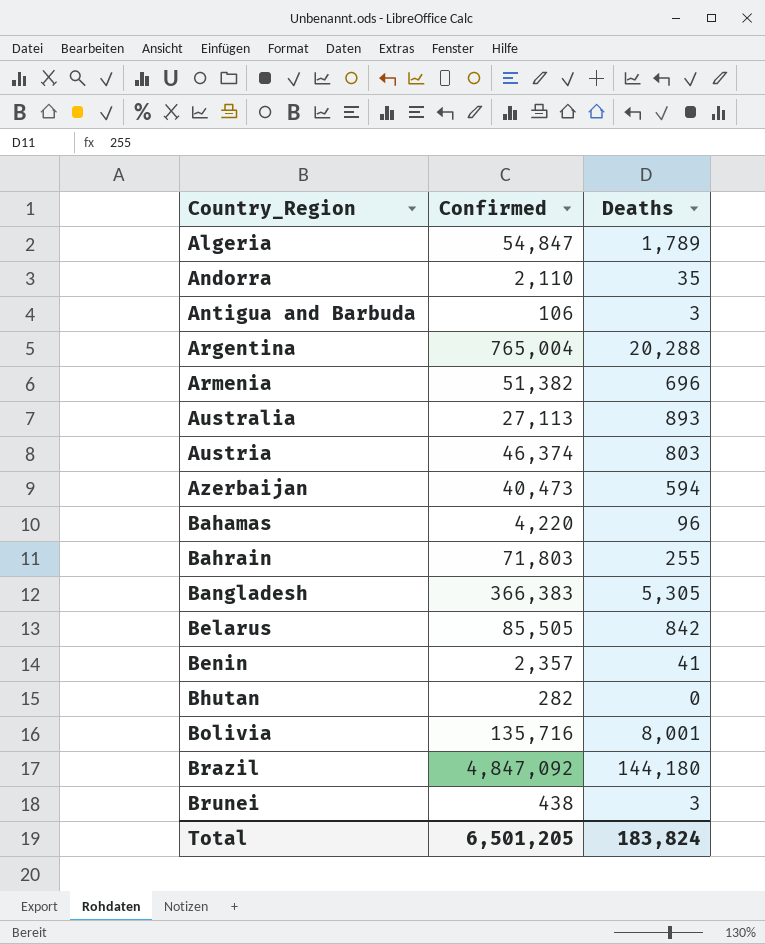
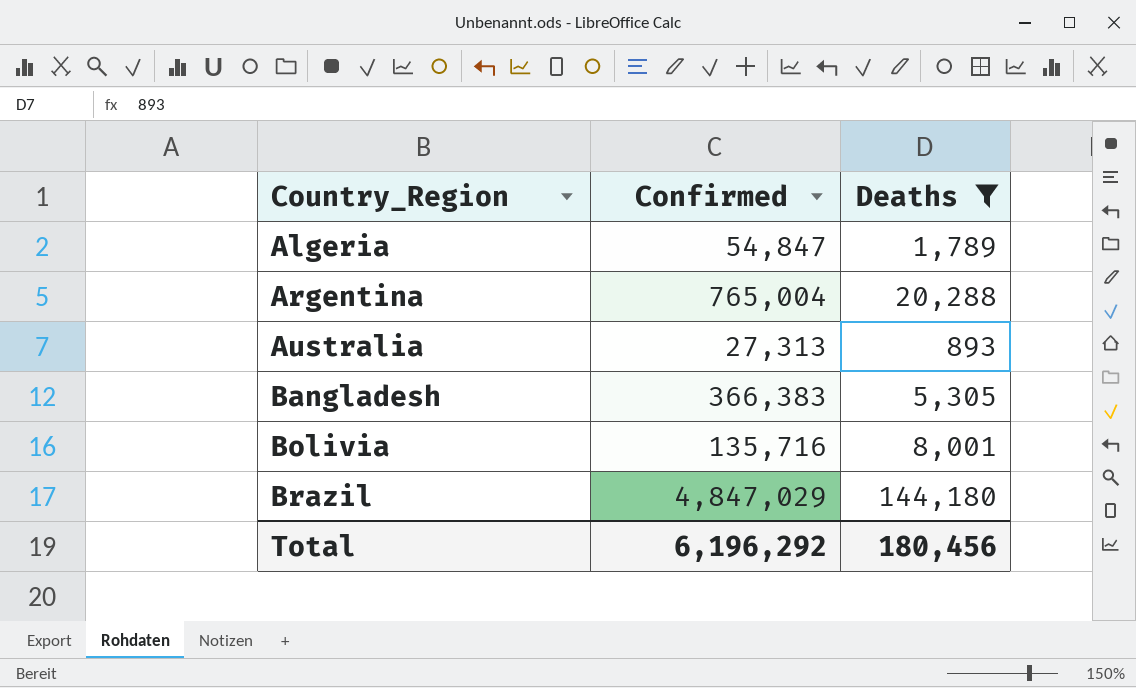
filter: none -> Deaths >= 893
Australia | Confirmed: 27,113 -> 27,313
Brazil | Confirmed: 4,847,092 -> 4,847,029
Total | Confirmed: 6,501,205 -> 6,196,292
Total | Deaths: 183,824 -> 180,456

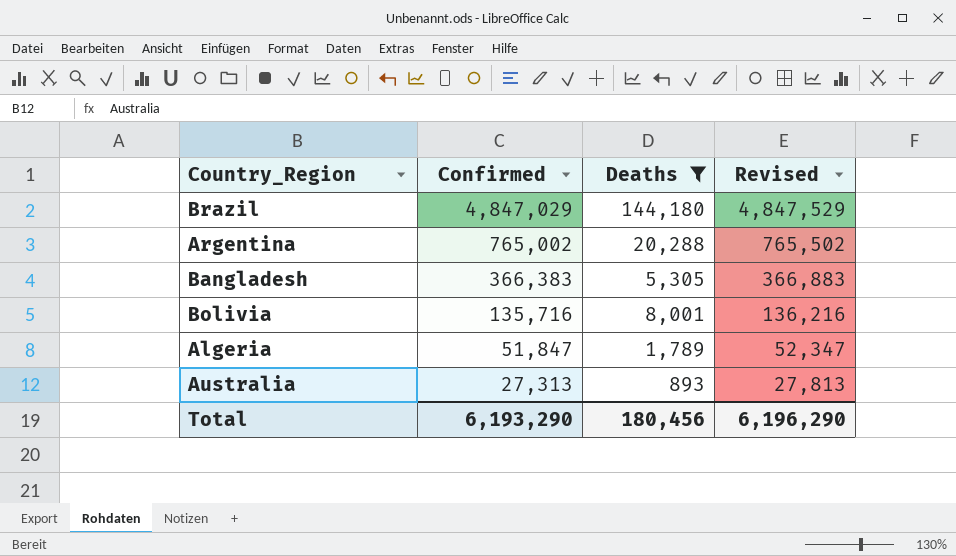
row order: Country_Region ascending -> Confirmed descending
column Revised | formula: none -> [Confirmed] + 500
Argentina | Confirmed: 765,004 -> 765,002
Algeria | Confirmed: 54,847 -> 51,847
Total | Confirmed: 6,196,292 -> 6,193,290

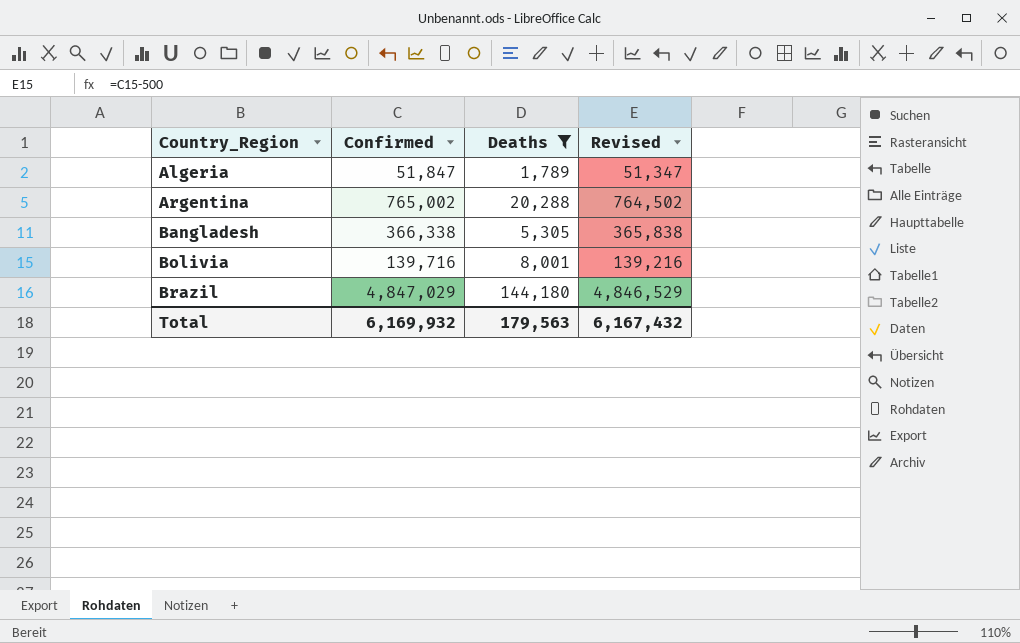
row order: Confirmed descending -> Country_Region ascending
column Revised | formula: [Confirmed] + 500 -> [Confirmed] - 500
row Australia: 27,313 | 893 | 27,813 -> none
Bangladesh | Confirmed: 366,383 -> 366,338
Bolivia | Confirmed: 135,716 -> 139,716
Total | Confirmed: 6,193,290 -> 6,169,932
Total | Deaths: 180,456 -> 179,563
Total | Revised: 6,196,290 -> 6,167,432

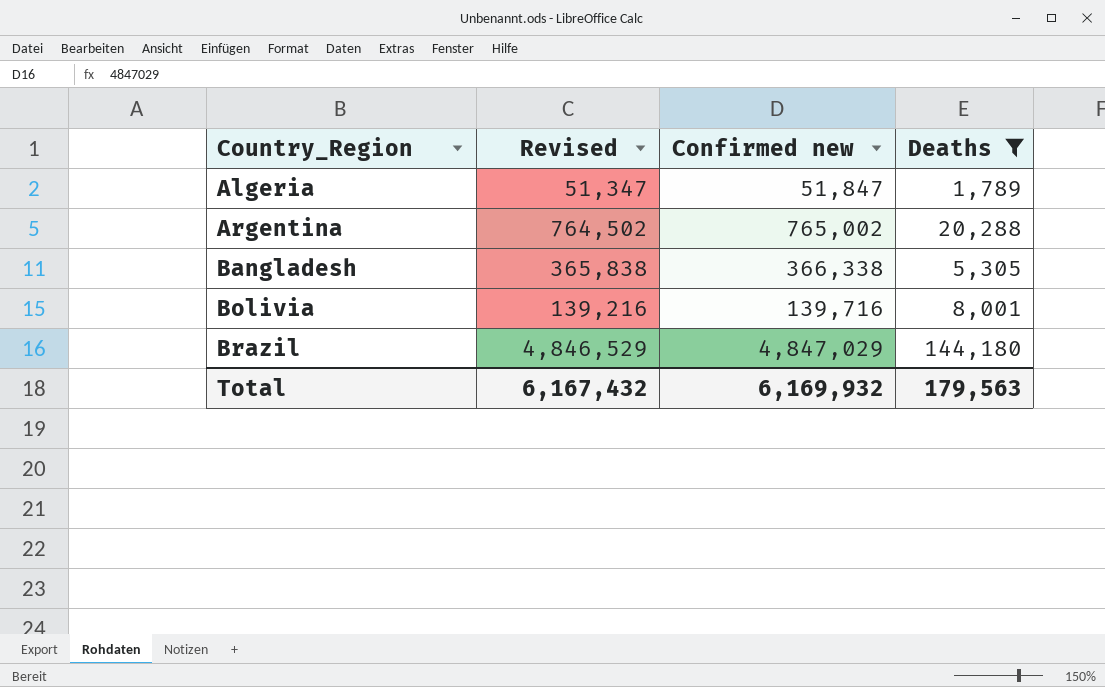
column Revised | position: 4 -> 2
column name: Confirmed -> Confirmed new

